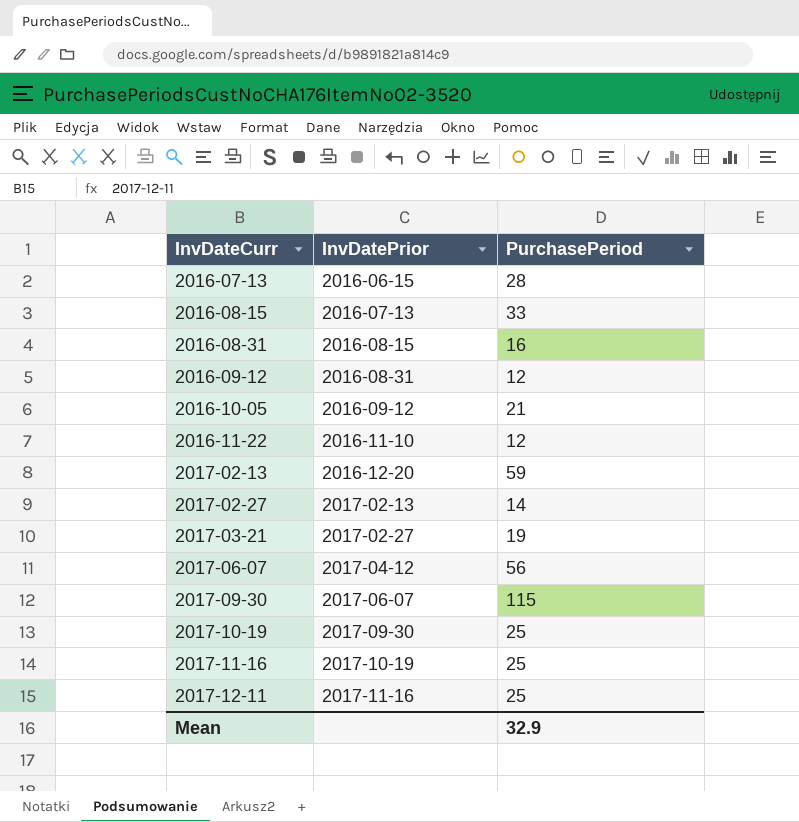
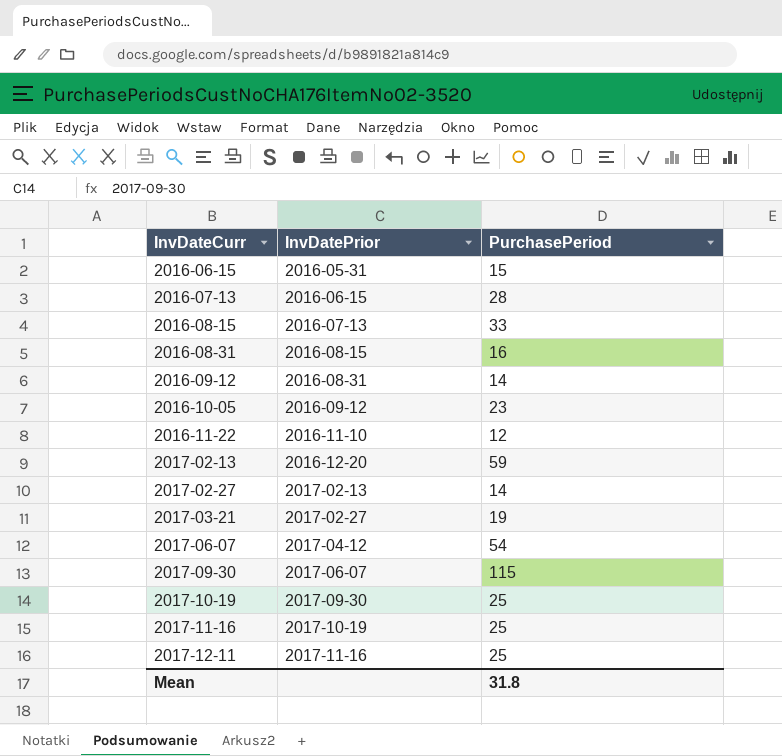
row 2016-06-15: none -> 2016-05-31 | 15
2016-09-12 | PurchasePeriod: 12 -> 14
2016-10-05 | PurchasePeriod: 21 -> 23
2017-06-07 | PurchasePeriod: 56 -> 54
Mean | PurchasePeriod: 32.9 -> 31.8

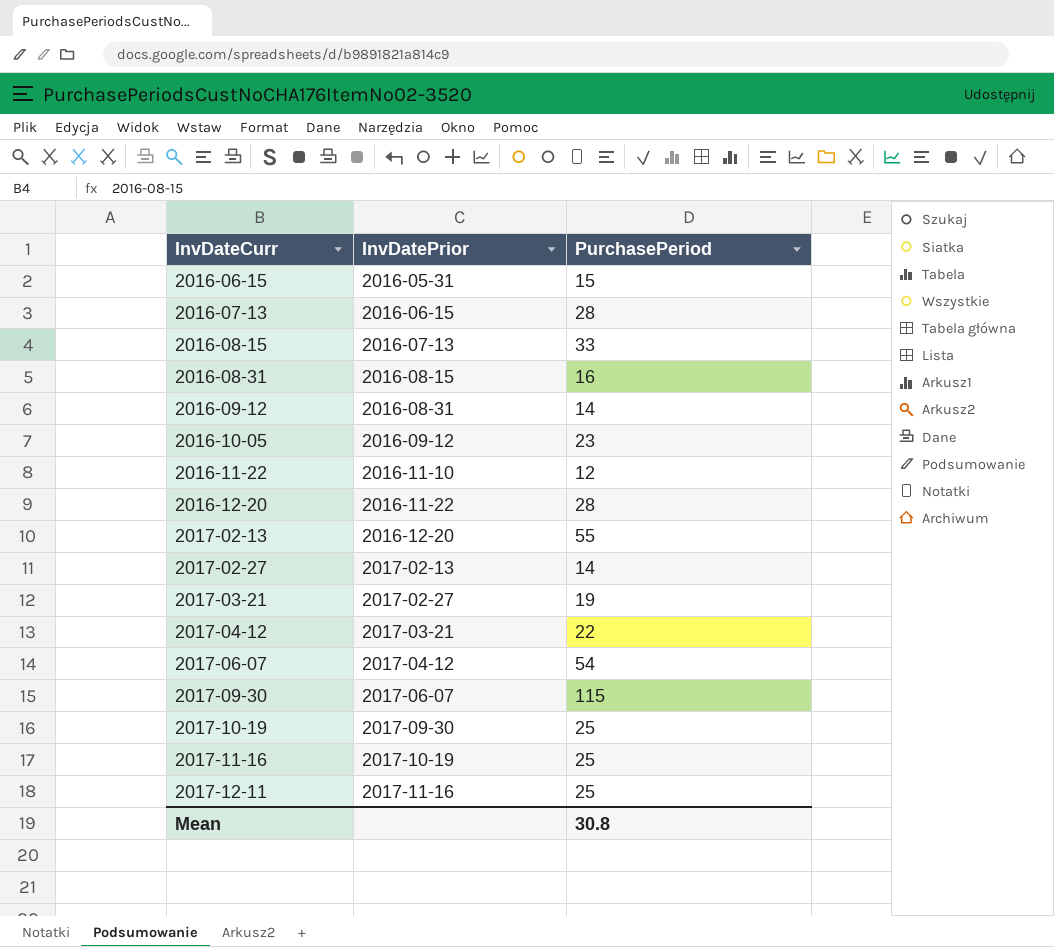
row 2016-12-20: none -> 2016-11-22 | 28
2017-02-13 | PurchasePeriod: 59 -> 55
row 2017-04-12: none -> 2017-03-21 | 22
Mean | PurchasePeriod: 31.8 -> 30.8

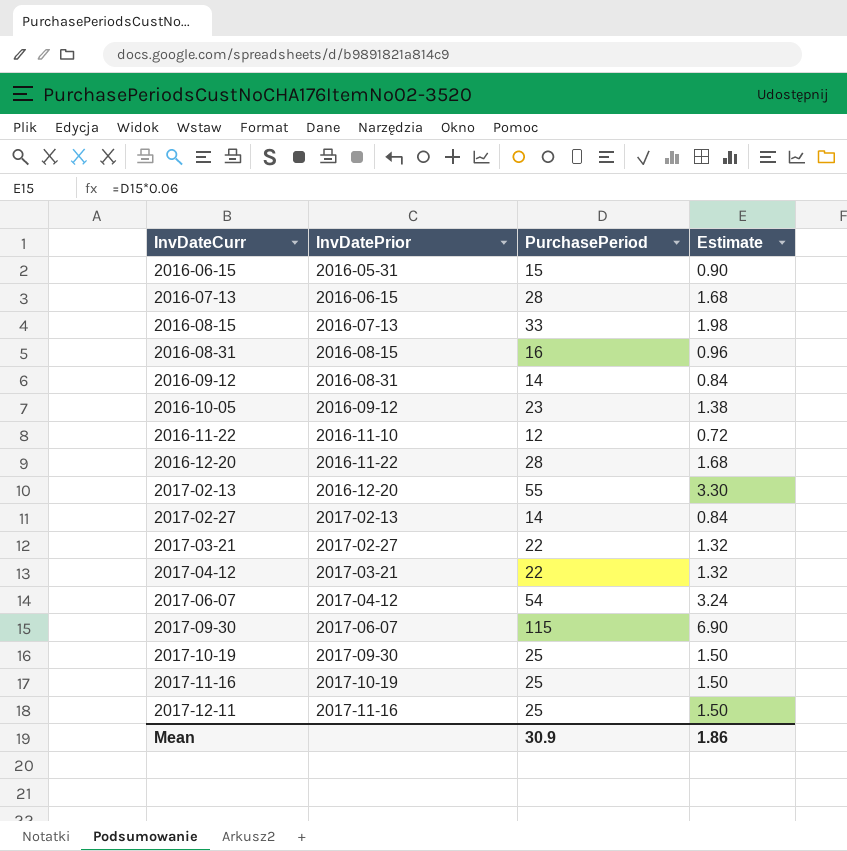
column Estimate | formula: none -> [PurchasePeriod] * 0.06
2017-03-21 | PurchasePeriod: 19 -> 22
Mean | PurchasePeriod: 30.8 -> 30.9

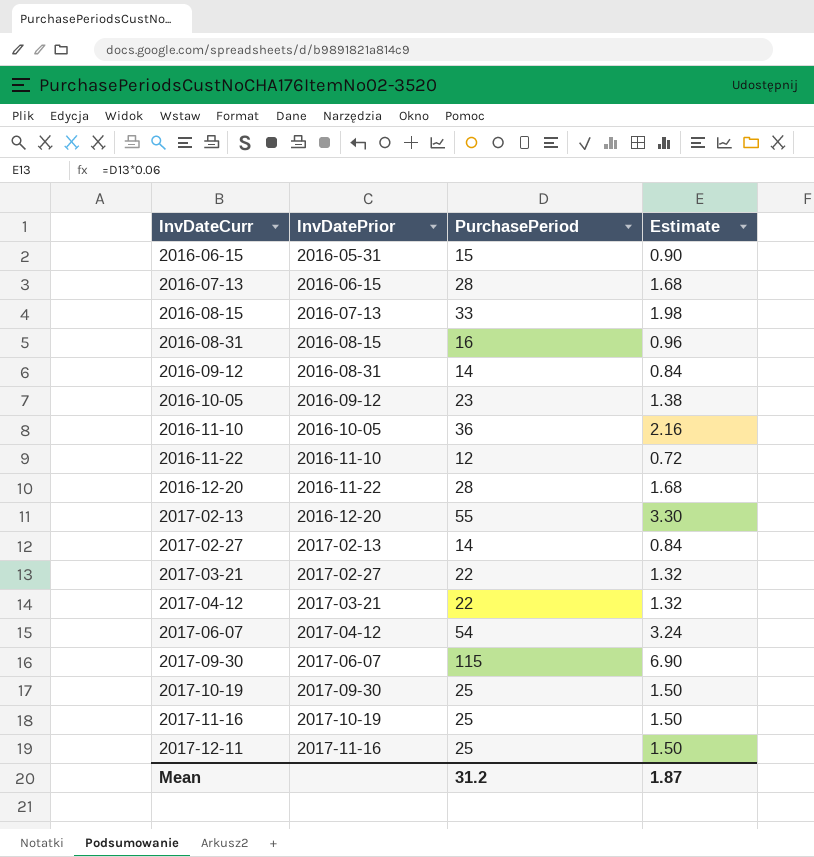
row 2016-11-10: none -> 2016-10-05 | 36 | 2.16
Mean | PurchasePeriod: 30.9 -> 31.2
Mean | Estimate: 1.86 -> 1.87

